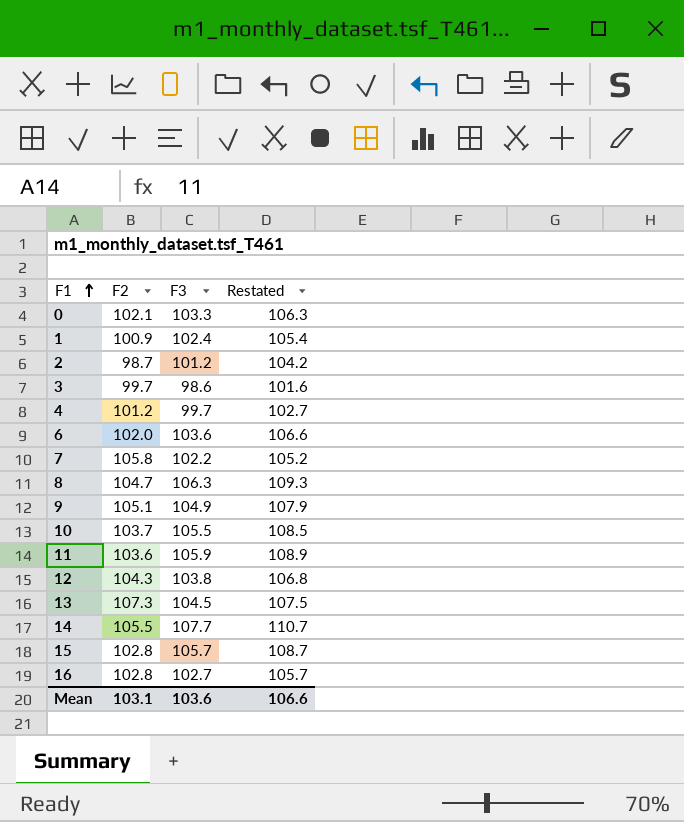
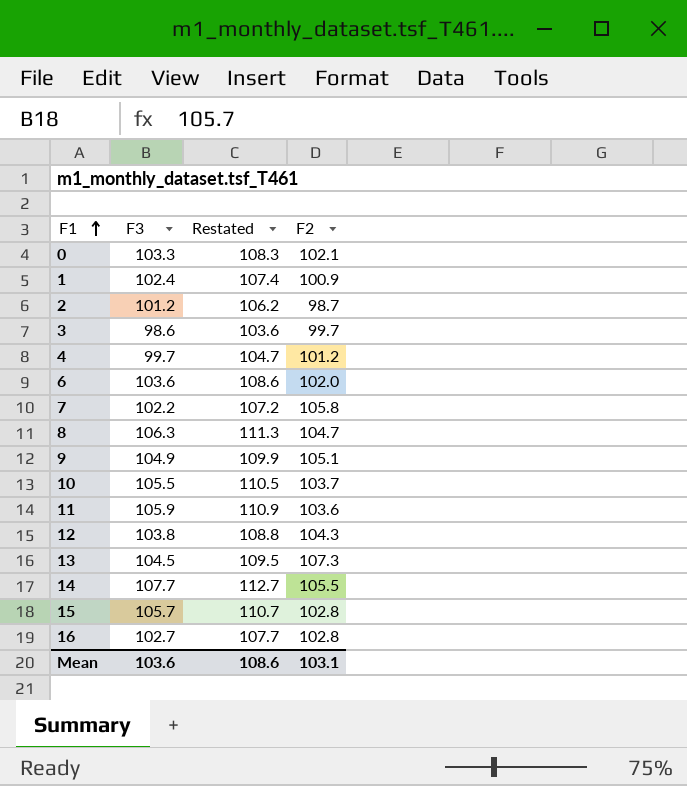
column Restated | formula: [F3] + 3 -> [F3] + 5
column F2 | position: 2 -> 4
Mean | Restated: 106.6 -> 108.6

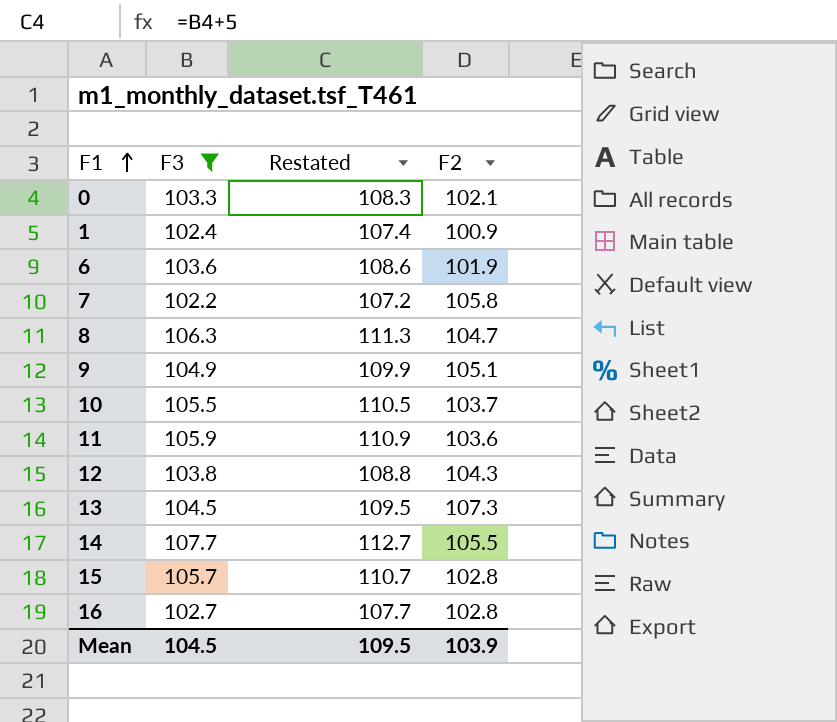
filter: none -> F3 >= 102.2
6 | F2: 102.0 -> 101.9
Mean | F3: 103.6 -> 104.5
Mean | Restated: 108.6 -> 109.5
Mean | F2: 103.1 -> 103.9

